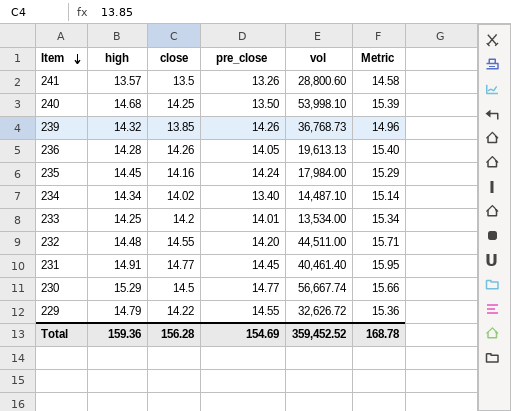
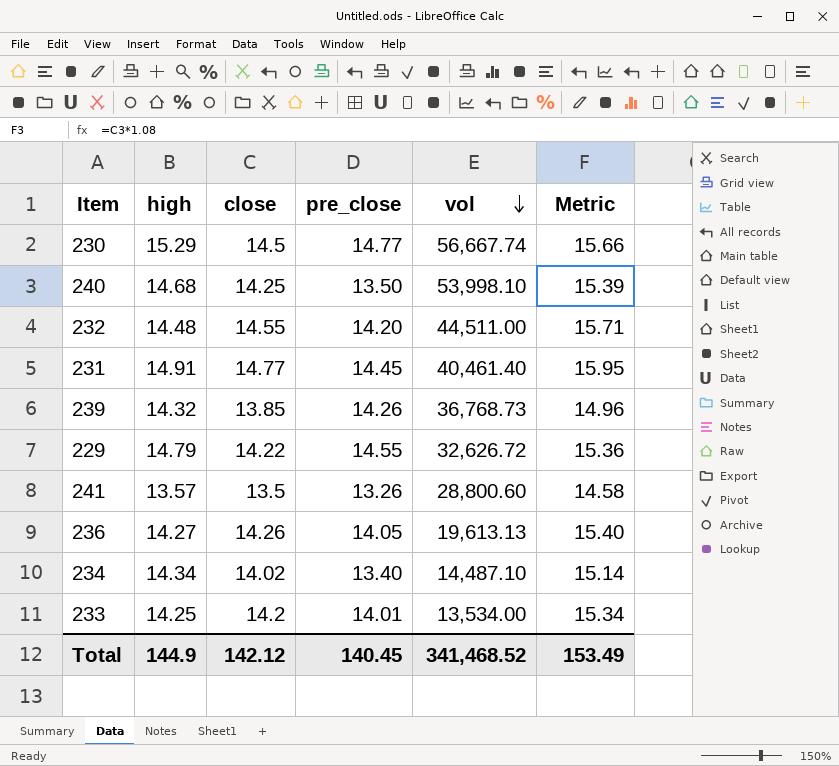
row order: Item descending -> vol descending
row 235: 14.45 | 14.16 | 14.24 | 17,984.00 | 15.29 -> none
236 | high: 14.28 -> 14.27
Total | high: 159.36 -> 144.9
Total | close: 156.28 -> 142.12
Total | pre_close: 154.69 -> 140.45
Total | vol: 359,452.52 -> 341,468.52
Total | Metric: 168.78 -> 153.49

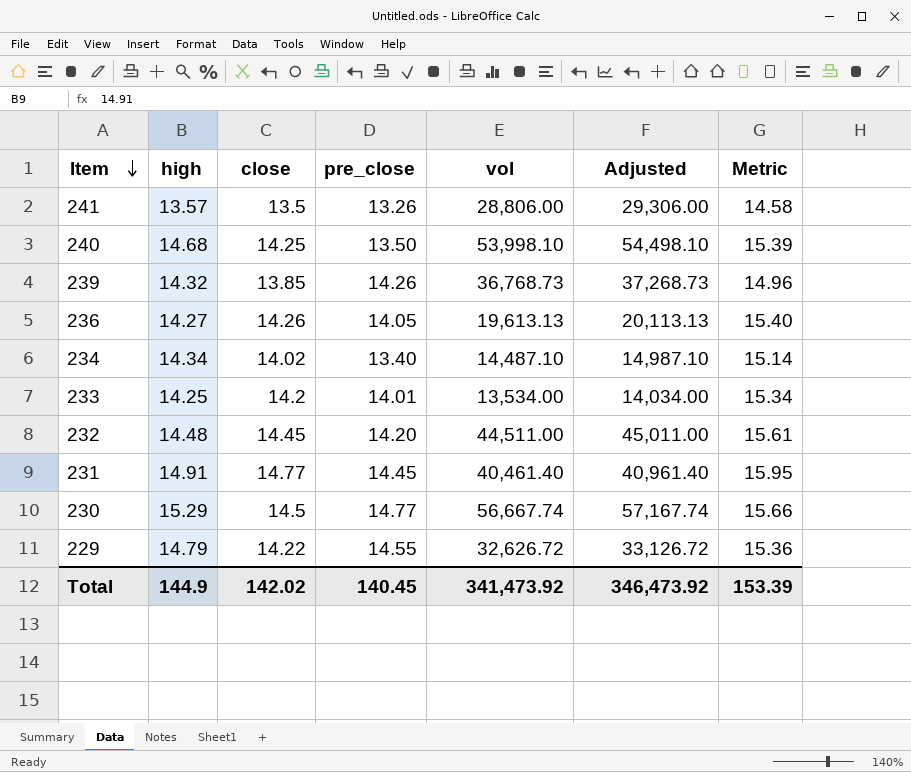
row order: vol descending -> Item descending
column Adjusted | formula: none -> [vol] + 500
241 | vol: 28,800.60 -> 28,806.00
232 | close: 14.55 -> 14.45
232 | Metric: 15.71 -> 15.61
Total | close: 142.12 -> 142.02
Total | vol: 341,468.52 -> 341,473.92
Total | Metric: 153.49 -> 153.39

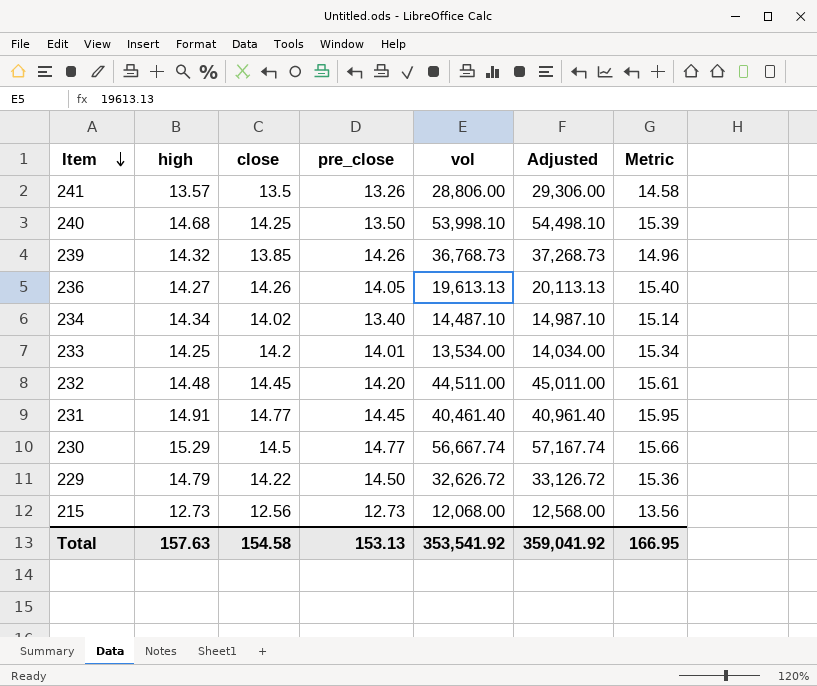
229 | pre_close: 14.55 -> 14.50
row 215: none -> 12.73 | 12.56 | 12.73 | 12,068.00 | 12,568.00 | 13.56
Total | high: 144.9 -> 157.63
Total | close: 142.02 -> 154.58
Total | pre_close: 140.45 -> 153.13
Total | vol: 341,473.92 -> 353,541.92
Total | Adjusted: 346,473.92 -> 359,041.92
Total | Metric: 153.39 -> 166.95

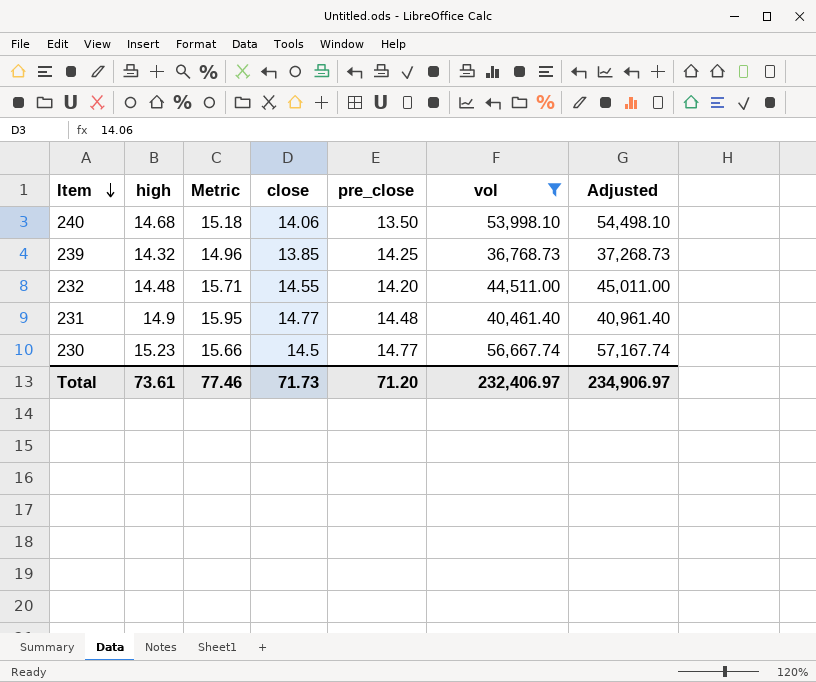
filter: none -> vol >= 36,768.73
column Metric | position: 7 -> 3
240 | Metric: 15.39 -> 15.18
240 | close: 14.25 -> 14.06
239 | pre_close: 14.26 -> 14.25
232 | Metric: 15.61 -> 15.71
232 | close: 14.45 -> 14.55
231 | high: 14.91 -> 14.9
231 | pre_close: 14.45 -> 14.48
230 | high: 15.29 -> 15.23
Total | high: 157.63 -> 73.61
Total | Metric: 166.95 -> 77.46
Total | close: 154.58 -> 71.73
Total | pre_close: 153.13 -> 71.20
Total | vol: 353,541.92 -> 232,406.97
Total | Adjusted: 359,041.92 -> 234,906.97

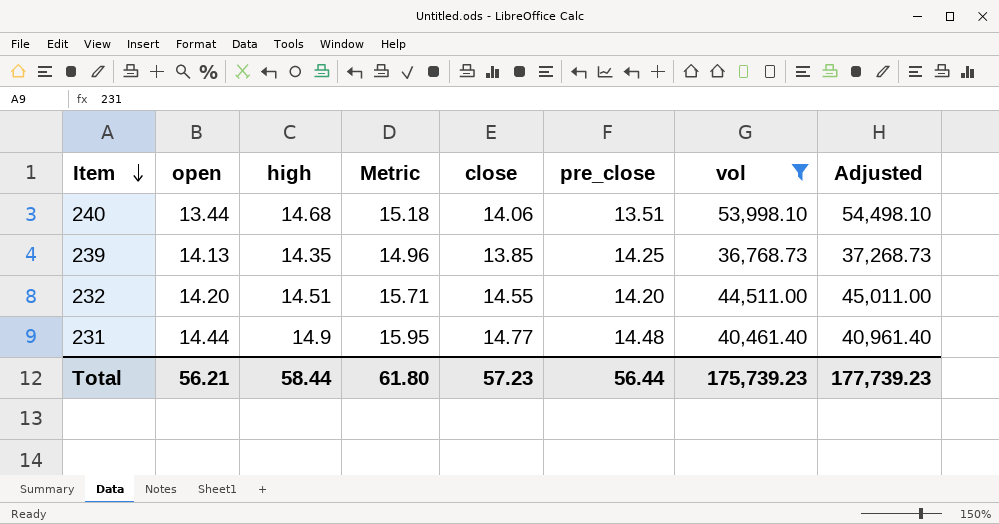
column open | position: none -> 2
row 230: 15.23 | 15.66 | 14.5 | 14.77 | 56,667.74 | 57,167.74 -> none
240 | pre_close: 13.50 -> 13.51
239 | high: 14.32 -> 14.35
232 | high: 14.48 -> 14.51
Total | high: 73.61 -> 58.44
Total | Metric: 77.46 -> 61.80
Total | close: 71.73 -> 57.23
Total | pre_close: 71.20 -> 56.44
Total | vol: 232,406.97 -> 175,739.23
Total | Adjusted: 234,906.97 -> 177,739.23

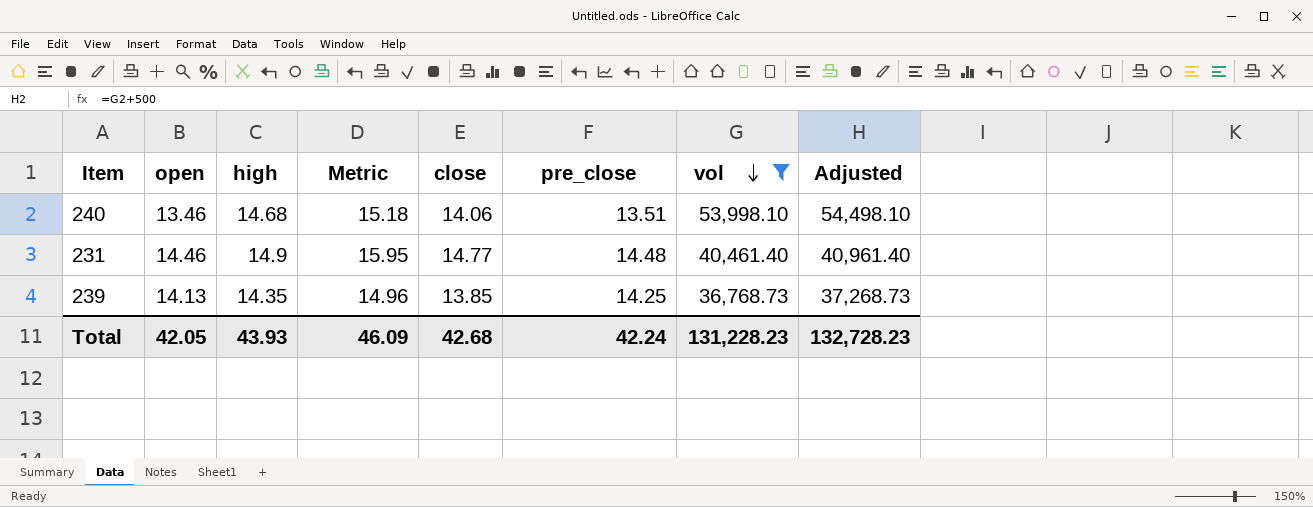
row order: Item descending -> vol descending
row 232: 14.20 | 14.51 | 15.71 | 14.55 | 14.20 | 44,511.00 | 45,011.00 -> none
240 | open: 13.44 -> 13.46
231 | open: 14.44 -> 14.46
Total | open: 56.21 -> 42.05
Total | high: 58.44 -> 43.93
Total | Metric: 61.80 -> 46.09
Total | close: 57.23 -> 42.68
Total | pre_close: 56.44 -> 42.24
Total | vol: 175,739.23 -> 131,228.23
Total | Adjusted: 177,739.23 -> 132,728.23

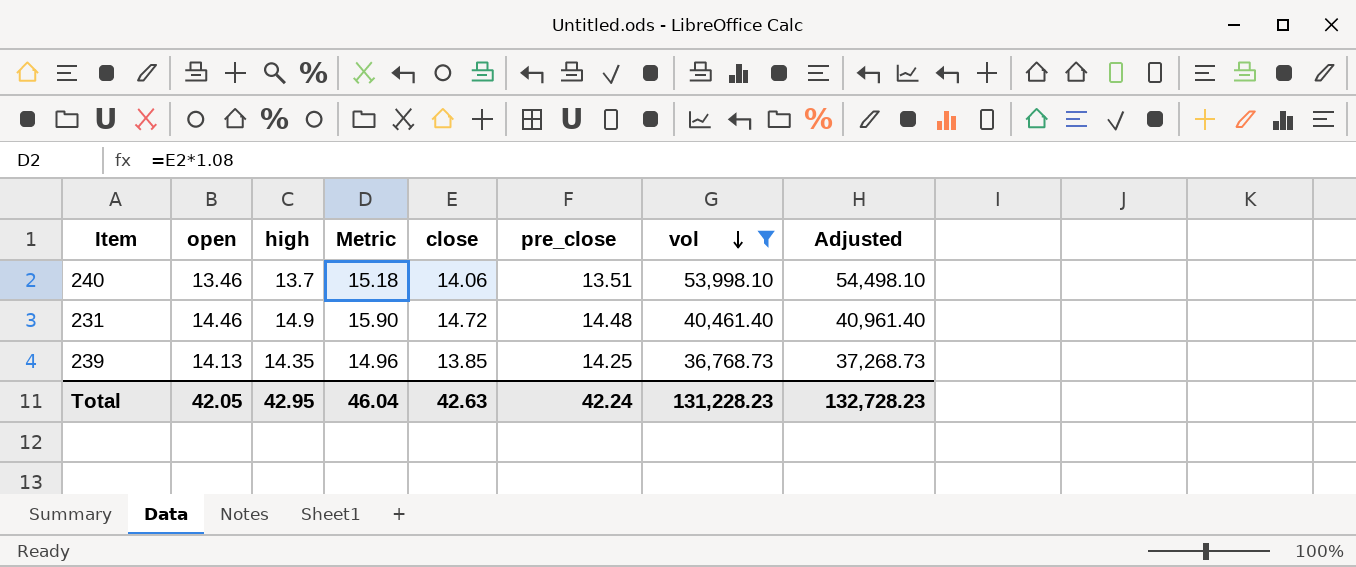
240 | high: 14.68 -> 13.7
231 | Metric: 15.95 -> 15.90
231 | close: 14.77 -> 14.72
Total | high: 43.93 -> 42.95
Total | Metric: 46.09 -> 46.04
Total | close: 42.68 -> 42.63

